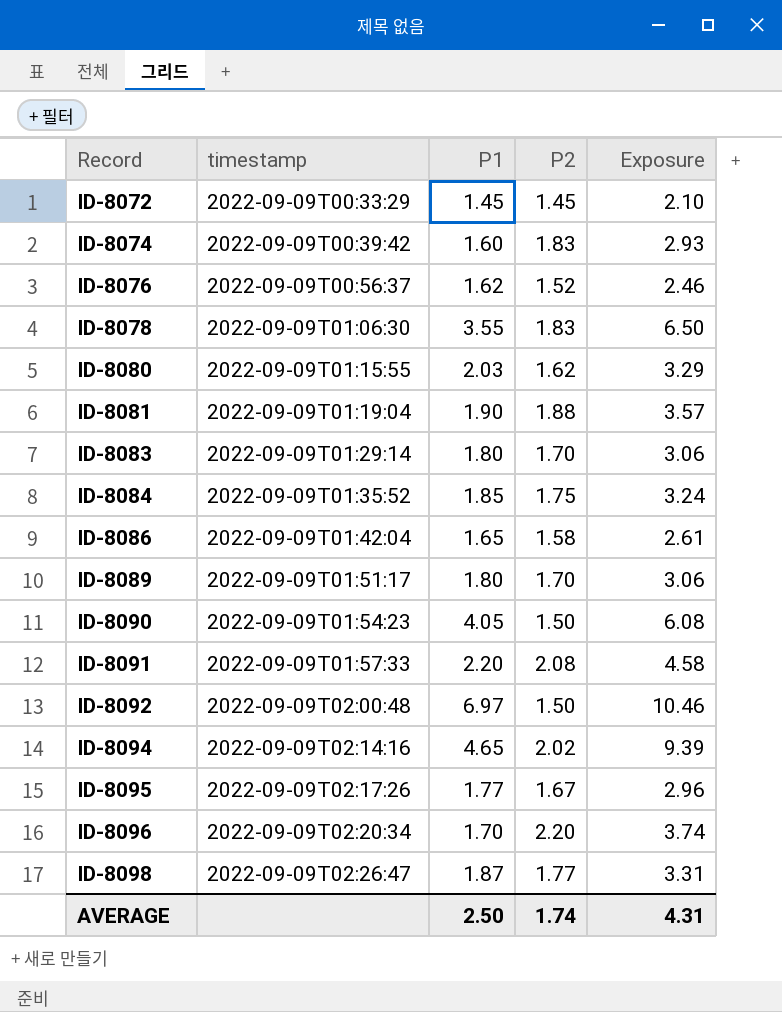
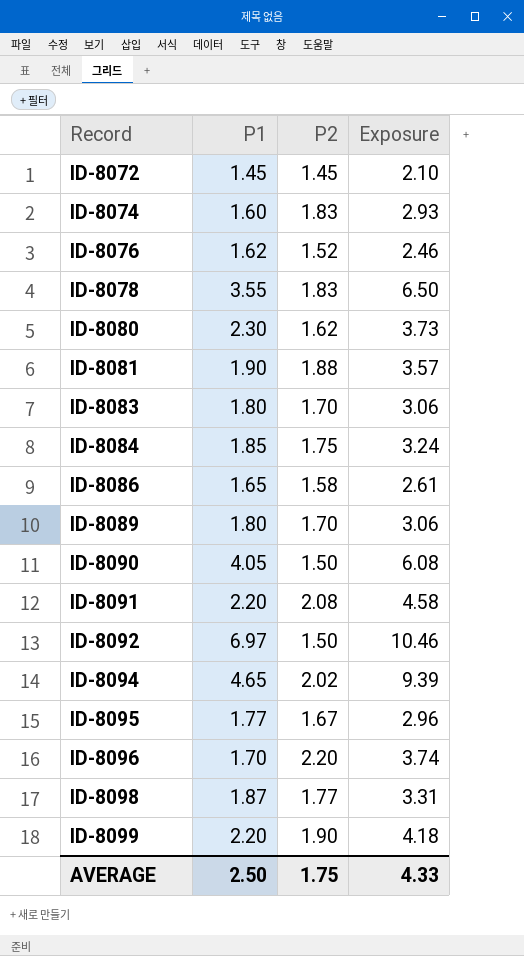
column timestamp | position: 2 -> none
ID-8080 | P1: 2.03 -> 2.30
ID-8080 | Exposure: 3.29 -> 3.73
row ID-8099: none -> 2.20 | 1.90 | 4.18
AVERAGE | P2: 1.74 -> 1.75
AVERAGE | Exposure: 4.31 -> 4.33

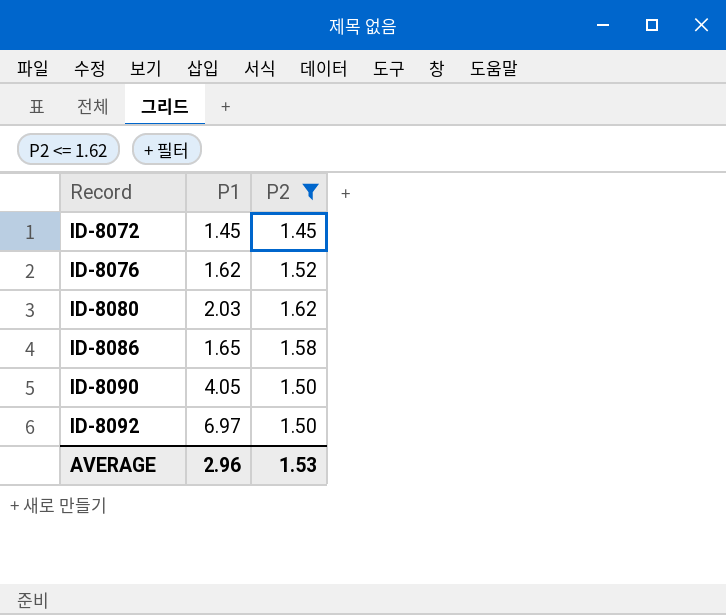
filter: none -> P2 <= 1.62
column Exposure | formula: [P1] * [P2] -> none
ID-8080 | P1: 2.30 -> 2.03
AVERAGE | P1: 2.50 -> 2.96
AVERAGE | P2: 1.75 -> 1.53

